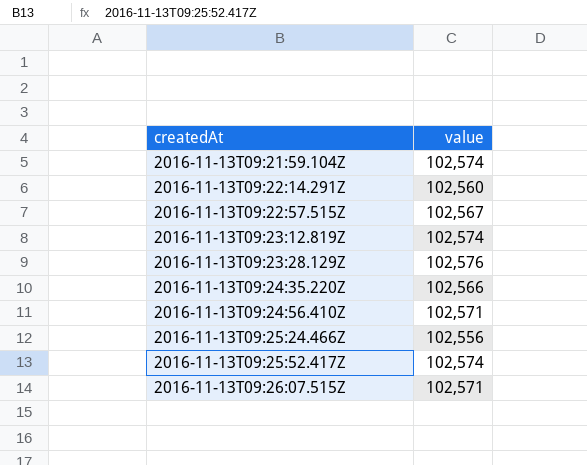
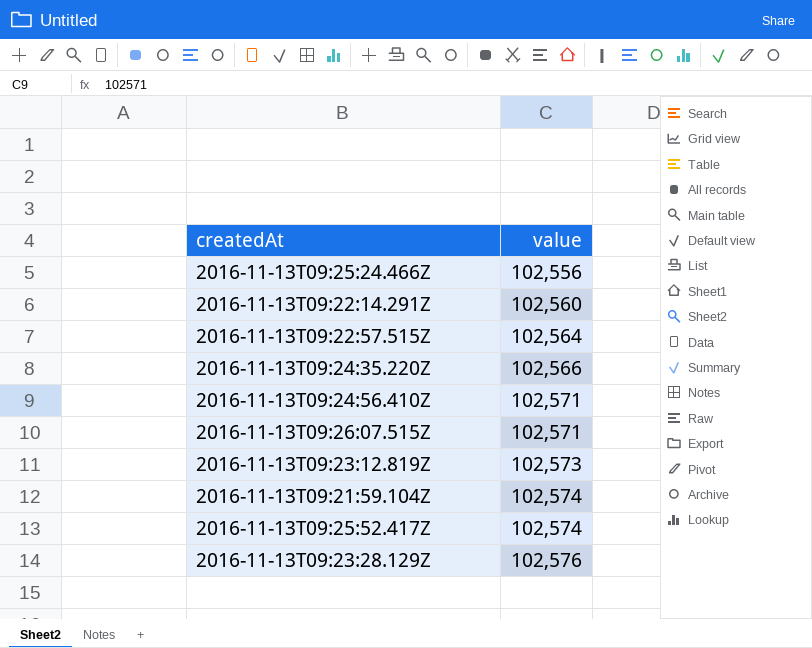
row order: createdAt ascending -> value ascending
2016-11-13T09:22:57.515Z | value: 102,567 -> 102,564
2016-11-13T09:23:12.819Z | value: 102,574 -> 102,573

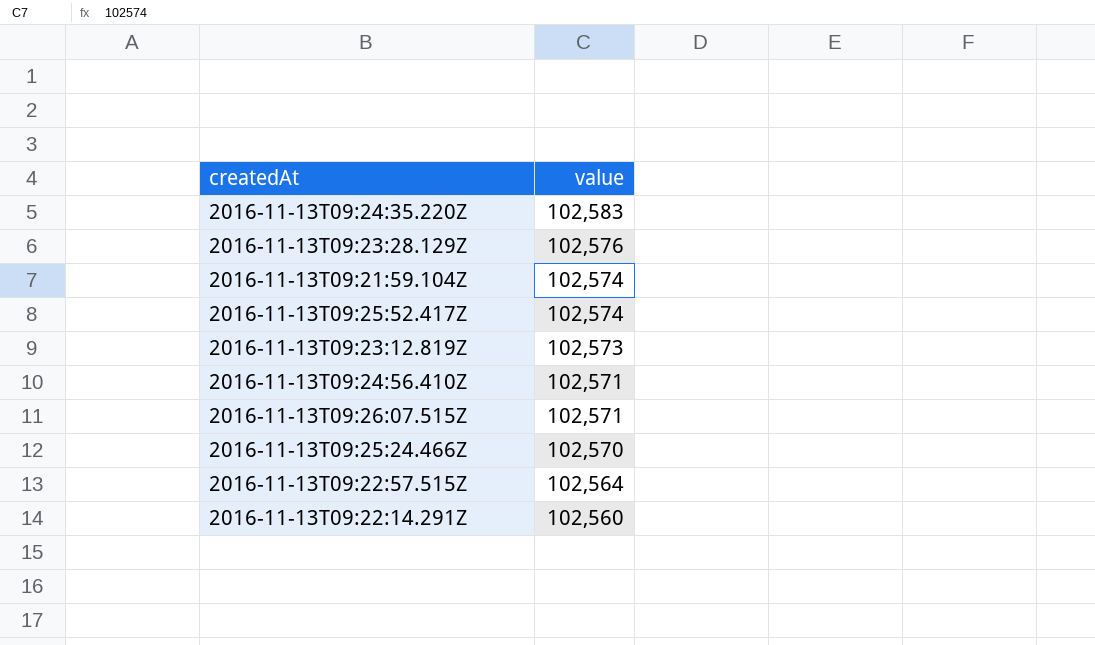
row order: value ascending -> value descending
2016-11-13T09:24:35.220Z | value: 102,566 -> 102,583
2016-11-13T09:25:24.466Z | value: 102,556 -> 102,570

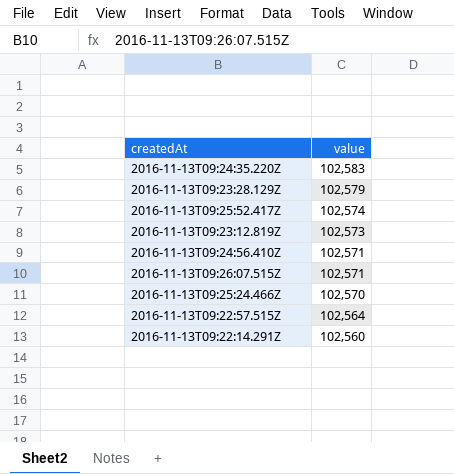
row 2016-11-13T09:21:59.104Z: 102,574 -> none
2016-11-13T09:23:28.129Z | value: 102,576 -> 102,579

